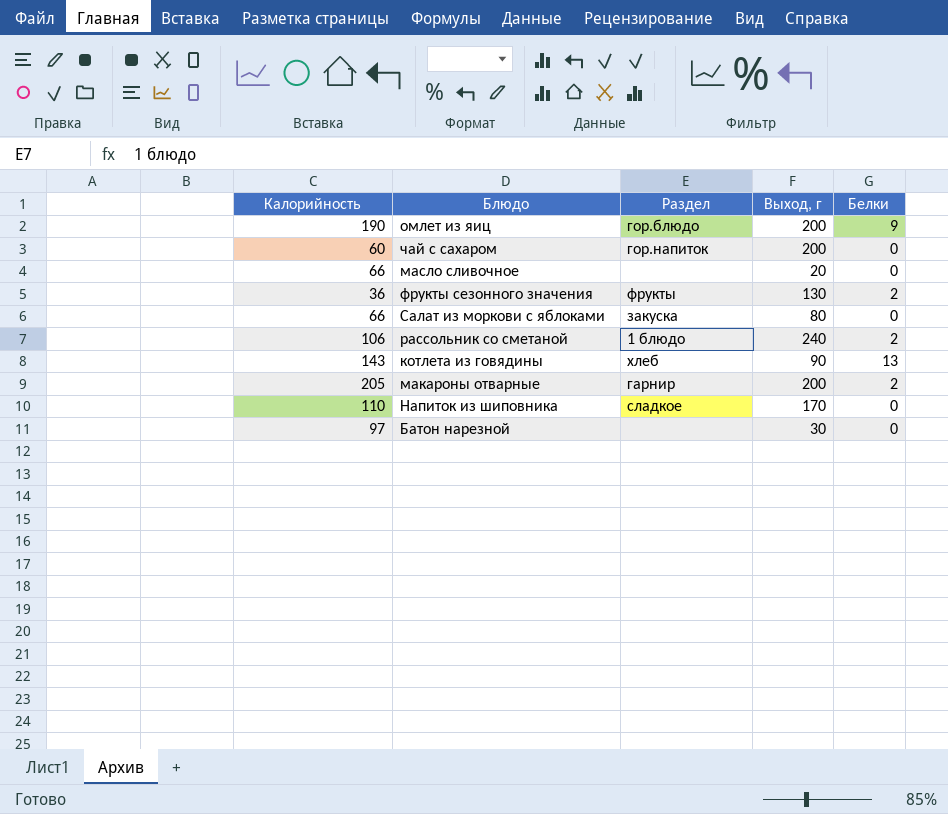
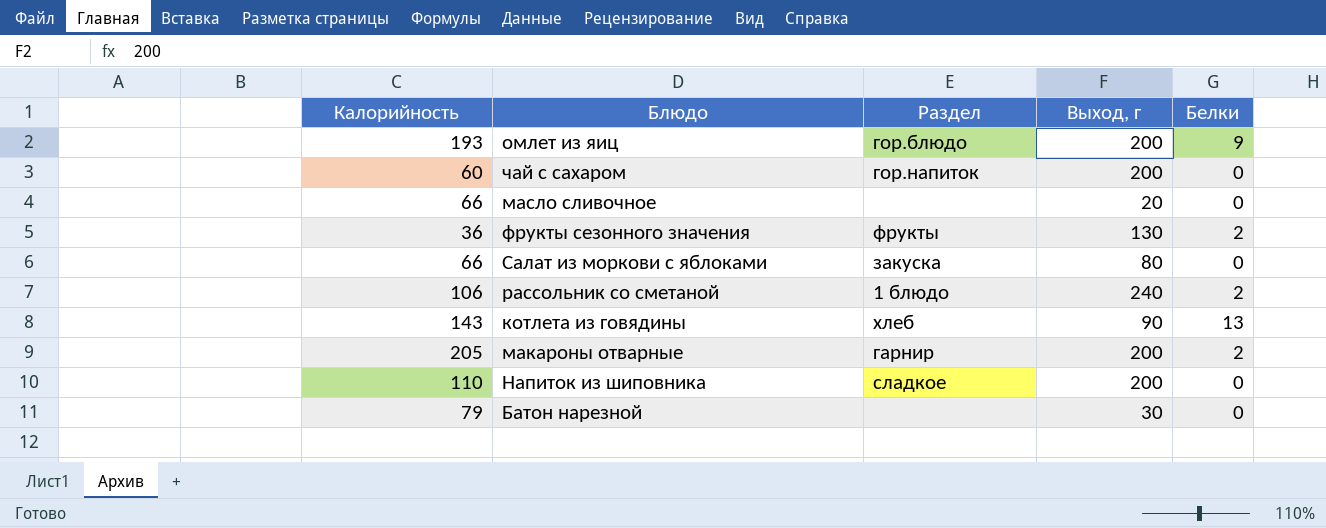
омлет из яиц | Калорийность: 190 -> 193
Напиток из шиповника | Выход, г: 170 -> 200
Батон нарезной | Калорийность: 97 -> 79

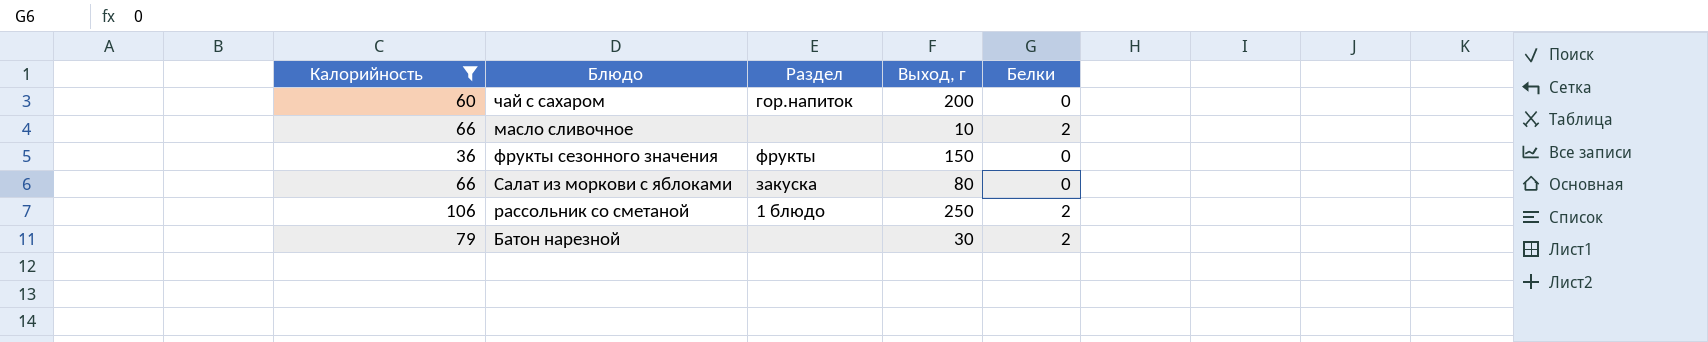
filter: none -> Калорийность <= 106
масло сливочное | Выход, г: 20 -> 10
масло сливочное | Белки: 0 -> 2
фрукты сезонного значения | Выход, г: 130 -> 150
фрукты сезонного значения | Белки: 2 -> 0
рассольник со сметаной | Выход, г: 240 -> 250
Батон нарезной | Белки: 0 -> 2

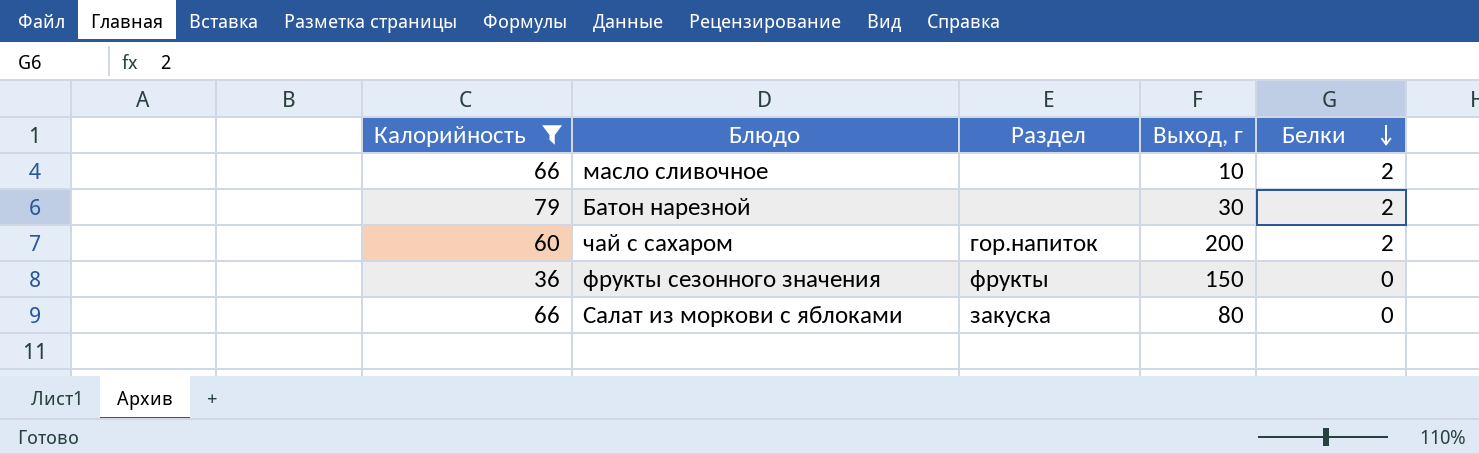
row order: none -> Белки descending
row рассольник со сметаной: 106 | 1 блюдо | 250 | 2 -> none
чай с сахаром | Белки: 0 -> 2

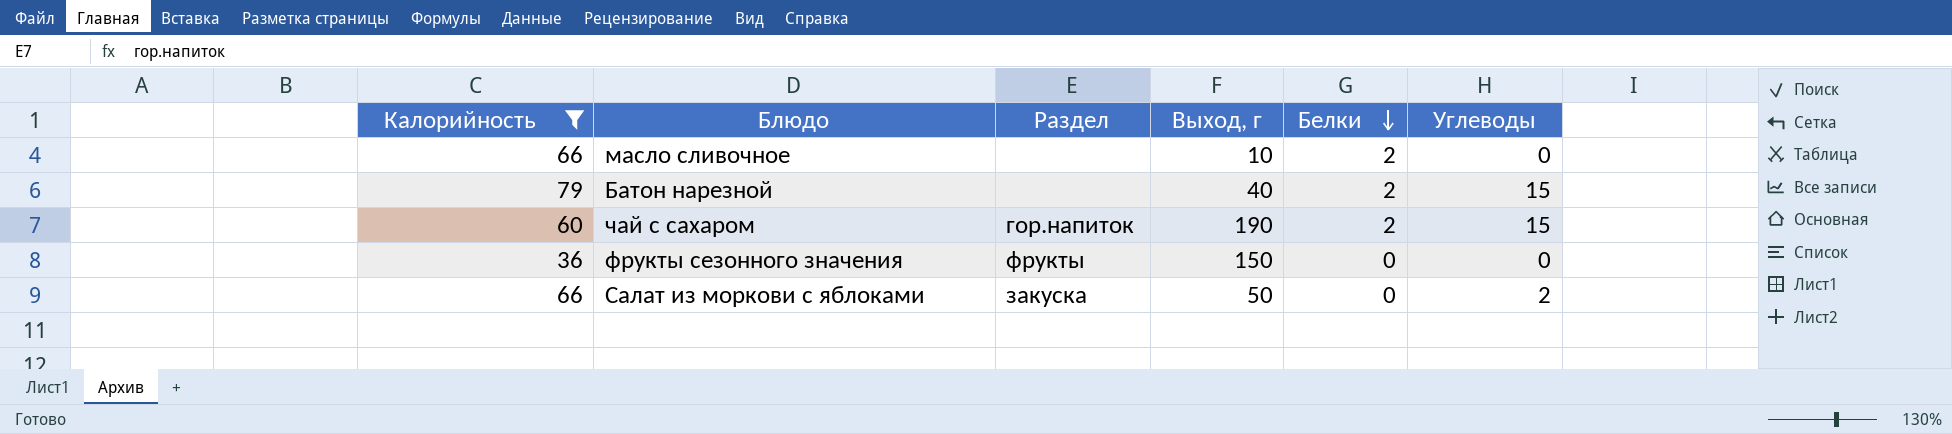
column Углеводы | position: none -> 6
Батон нарезной | Выход, г: 30 -> 40
чай с сахаром | Выход, г: 200 -> 190
Салат из моркови с яблоками | Выход, г: 80 -> 50

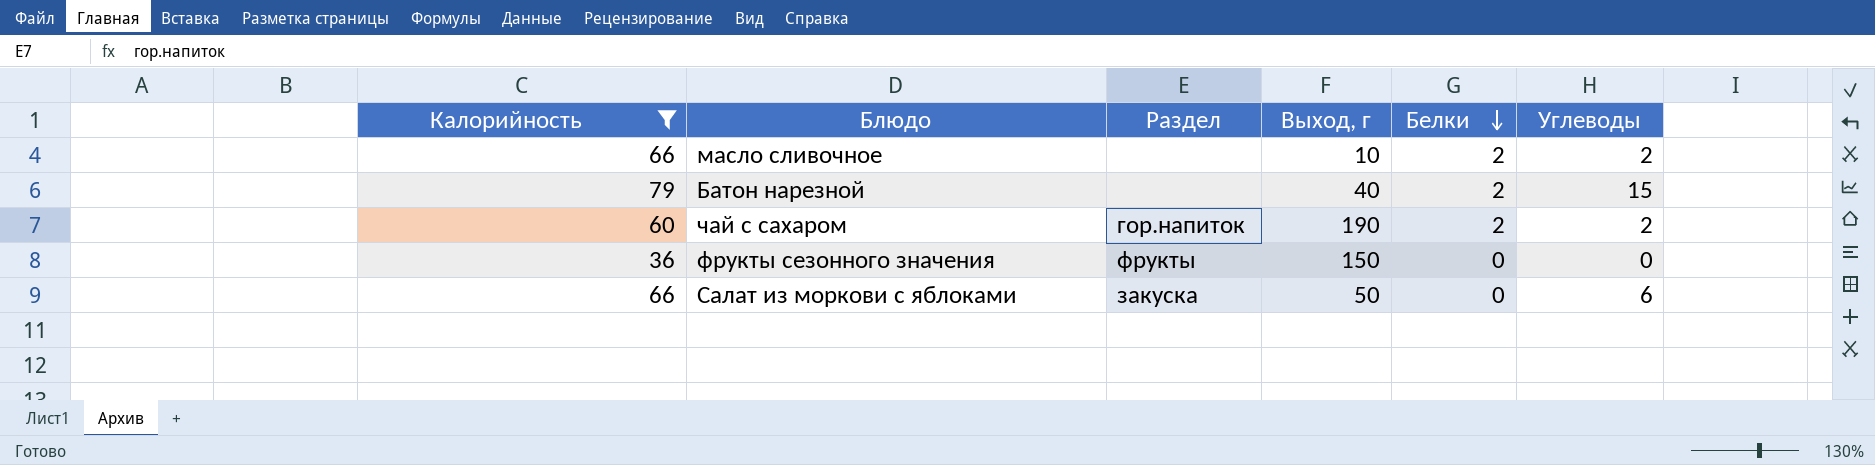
масло сливочное | Углеводы: 0 -> 2
чай с сахаром | Углеводы: 15 -> 2
Салат из моркови с яблоками | Углеводы: 2 -> 6

